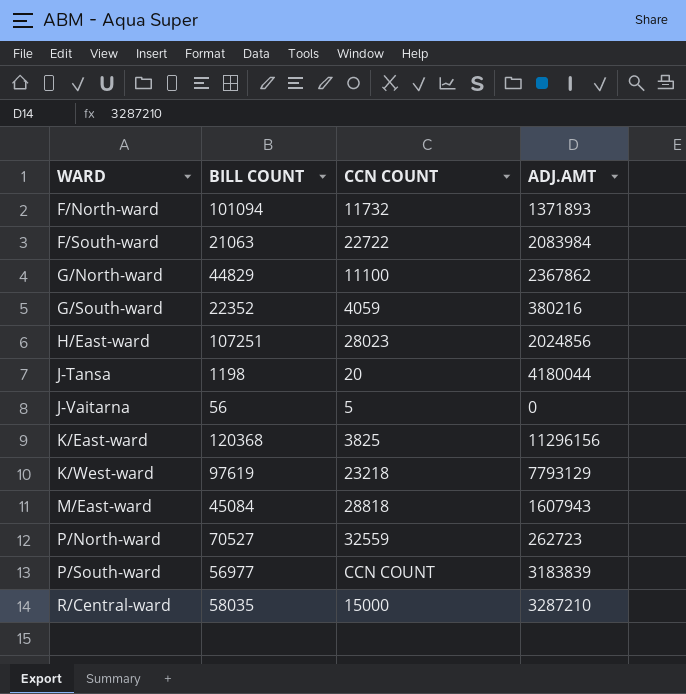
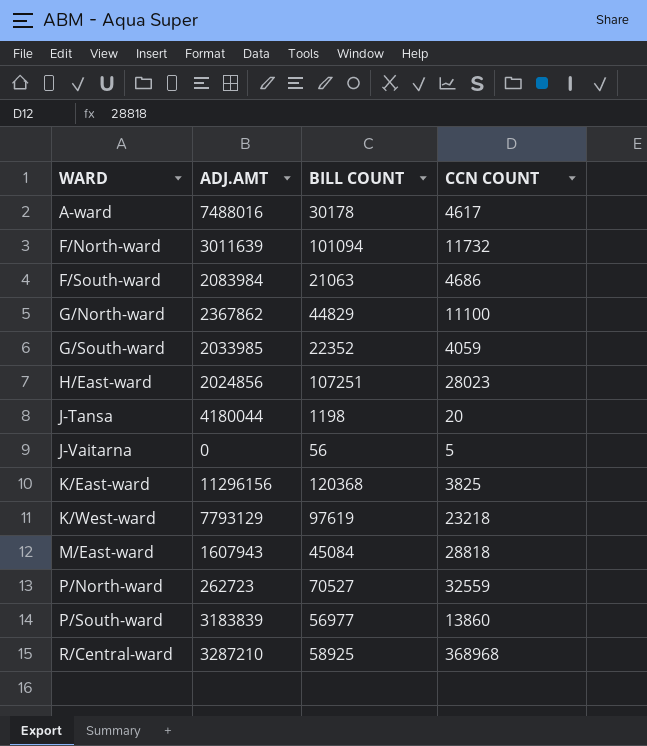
column ADJ.AMT | position: 4 -> 2
row A-ward: none -> 7488016 | 30178 | 4617
F/North-ward | ADJ.AMT: 1371893 -> 3011639
F/South-ward | CCN COUNT: 22722 -> 4686
G/South-ward | ADJ.AMT: 380216 -> 2033985
P/South-ward | CCN COUNT: CCN COUNT -> 13860
R/Central-ward | BILL COUNT: 58035 -> 58925
R/Central-ward | CCN COUNT: 15000 -> 368968

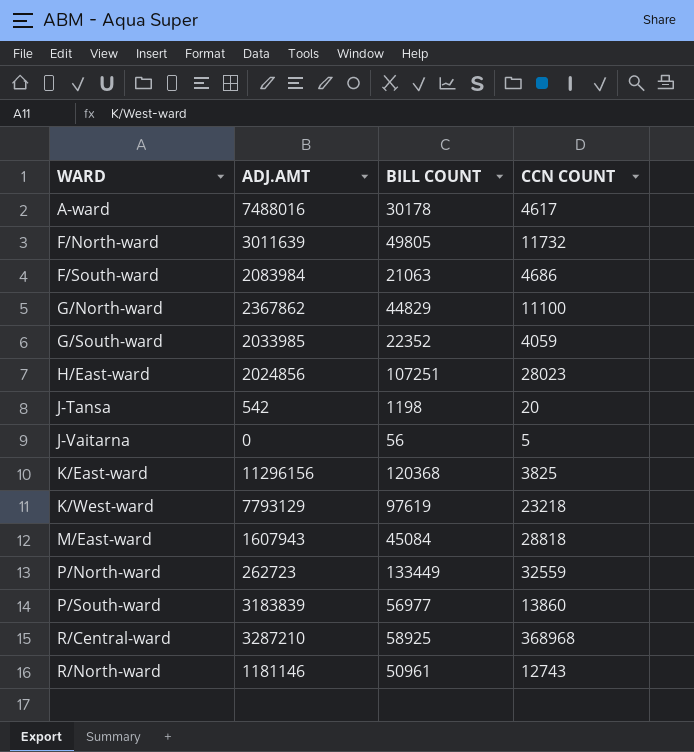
F/North-ward | BILL COUNT: 101094 -> 49805
J-Tansa | ADJ.AMT: 4180044 -> 542
P/North-ward | BILL COUNT: 70527 -> 133449
row R/North-ward: none -> 1181146 | 50961 | 12743

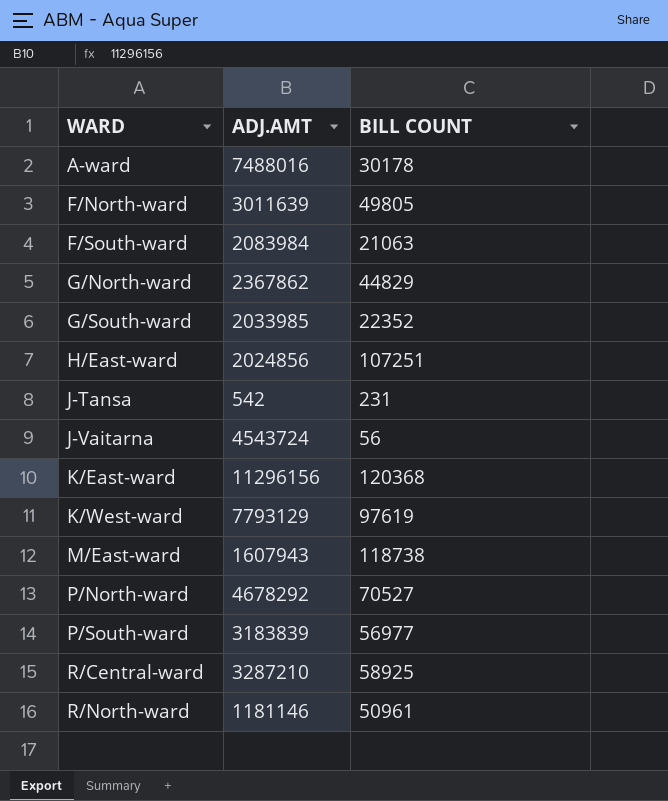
column CCN COUNT | position: 4 -> none
J-Tansa | BILL COUNT: 1198 -> 231
J-Vaitarna | ADJ.AMT: 0 -> 4543724
M/East-ward | BILL COUNT: 45084 -> 118738
P/North-ward | ADJ.AMT: 262723 -> 4678292
P/North-ward | BILL COUNT: 133449 -> 70527

